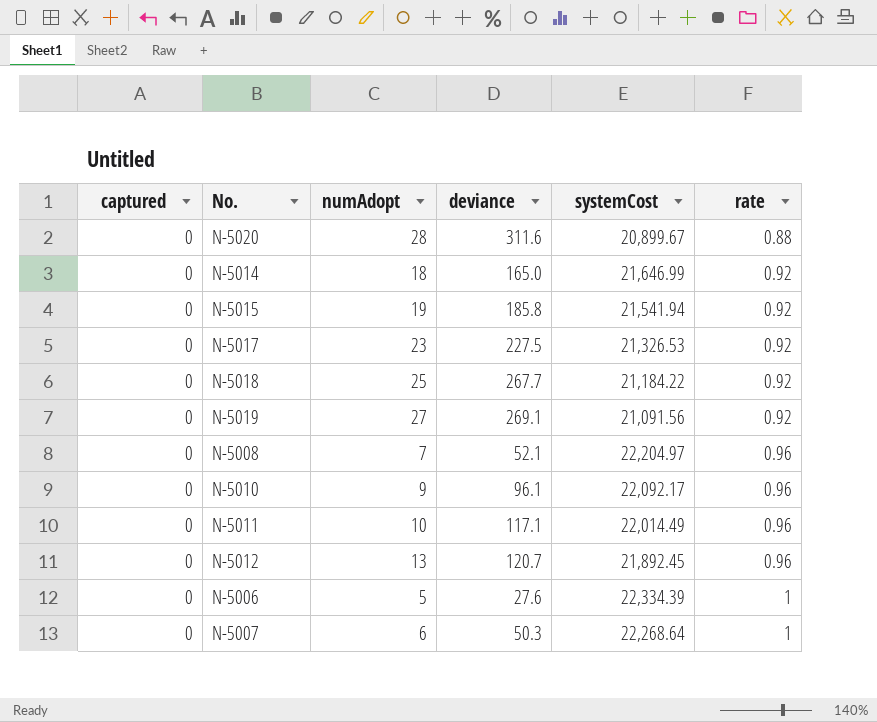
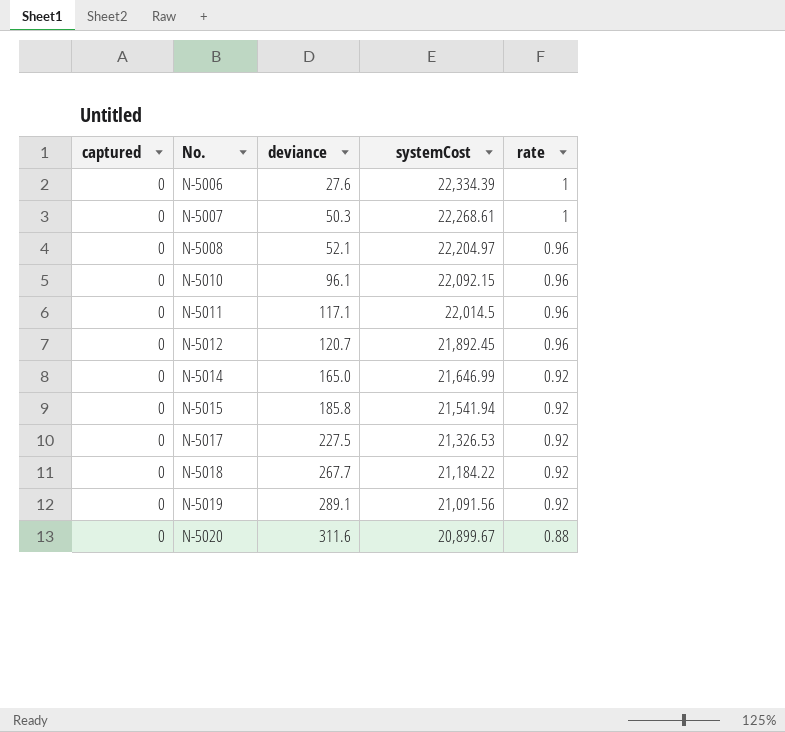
row order: rate ascending -> No. ascending
column numAdopt | position: 3 -> none
N-5007 | systemCost: 22,268.64 -> 22,268.61
N-5010 | systemCost: 22,092.17 -> 22,092.15
N-5011 | systemCost: 22,014.49 -> 22,014.5
N-5019 | deviance: 269.1 -> 289.1

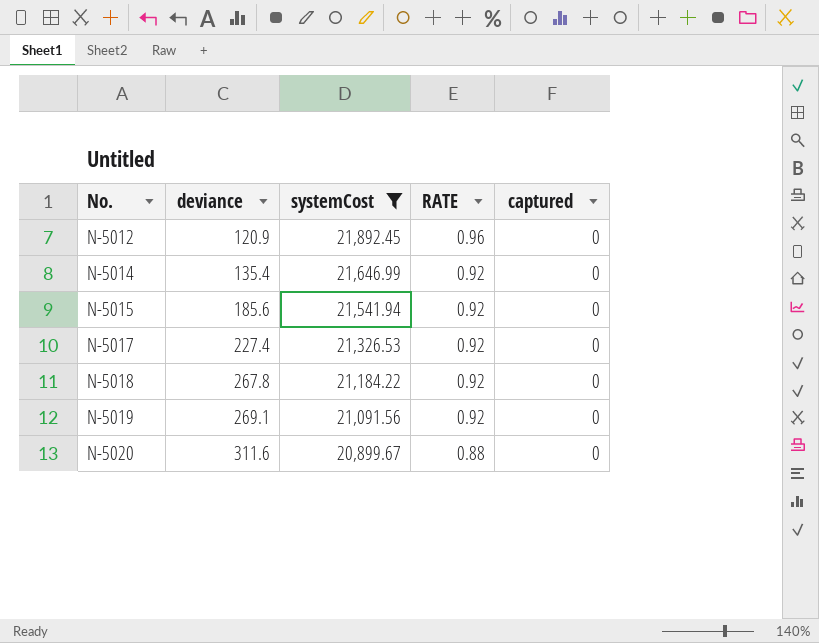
filter: none -> systemCost <= 21,892.45
column name: rate -> RATE
column captured | position: 1 -> 5
N-5012 | deviance: 120.7 -> 120.9
N-5014 | deviance: 165.0 -> 135.4
N-5015 | deviance: 185.8 -> 185.6
N-5017 | deviance: 227.5 -> 227.4
N-5018 | deviance: 267.7 -> 267.8
N-5019 | deviance: 289.1 -> 269.1

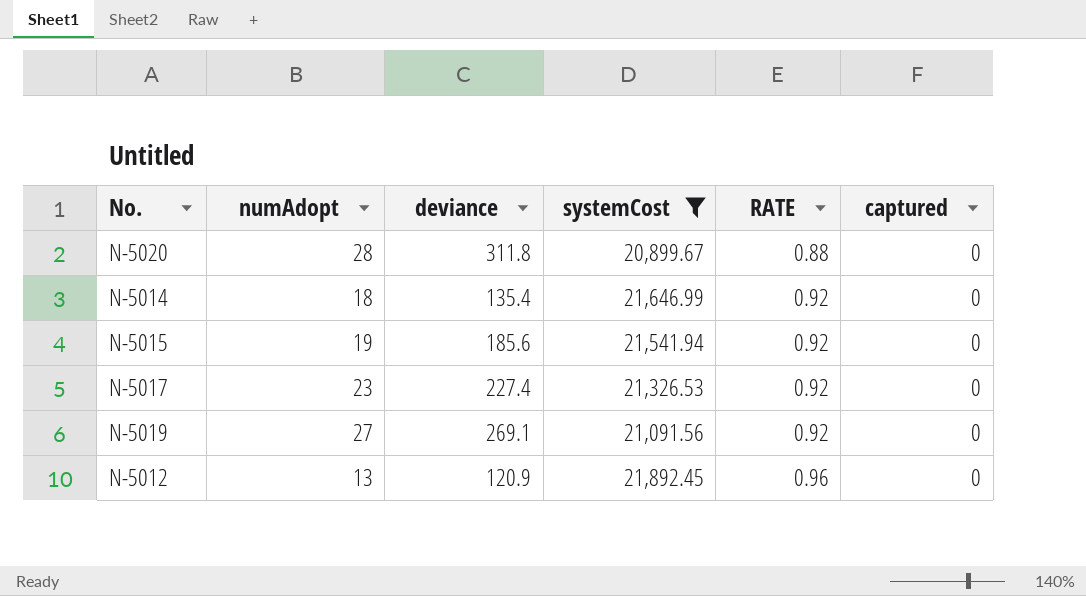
row order: No. ascending -> RATE ascending
column numAdopt | position: none -> 2
row N-5018: 267.8 | 21,184.22 | 0.92 | 0 -> none
N-5020 | deviance: 311.6 -> 311.8

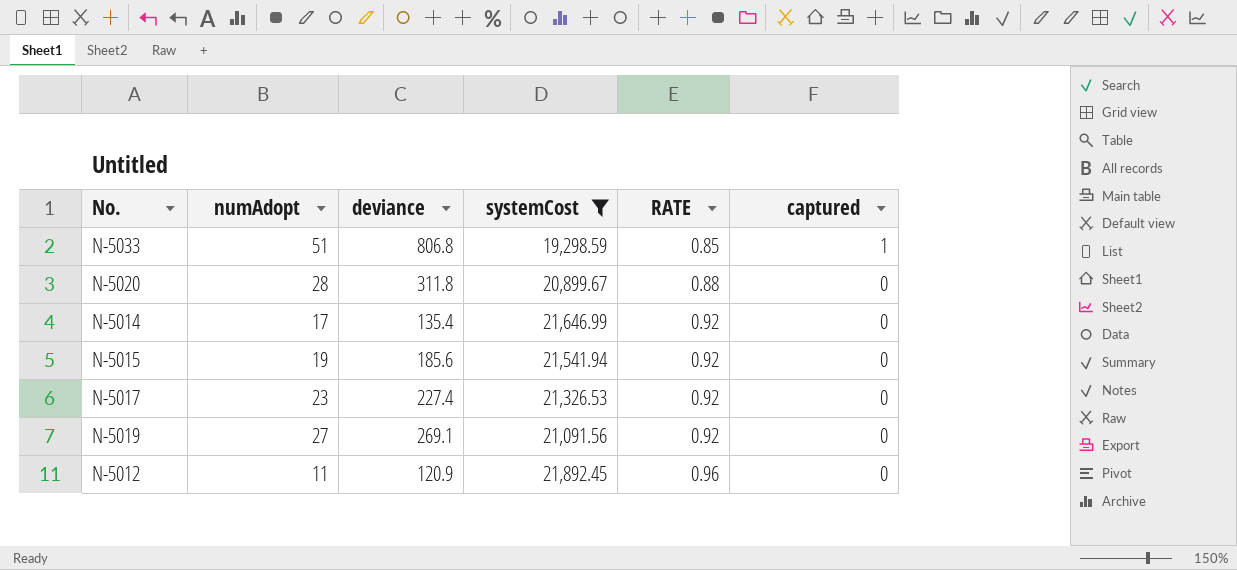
row N-5033: none -> 51 | 806.8 | 19,298.59 | 0.85 | 1
N-5014 | numAdopt: 18 -> 17
N-5012 | numAdopt: 13 -> 11

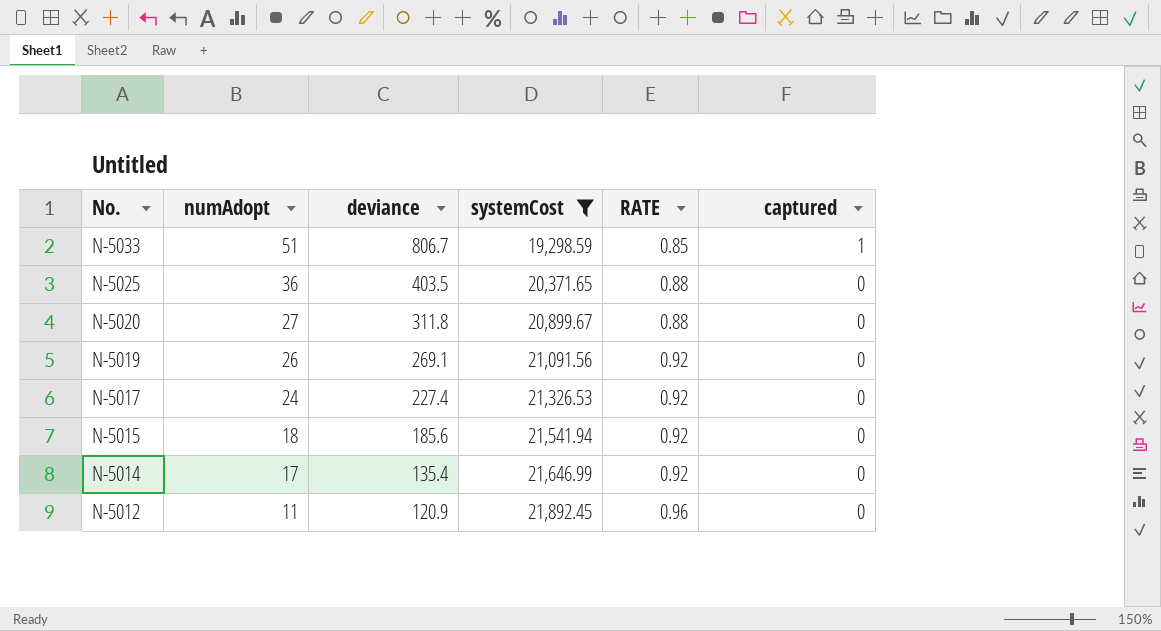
row order: RATE ascending -> No. descending
N-5033 | deviance: 806.8 -> 806.7
row N-5025: none -> 36 | 403.5 | 20,371.65 | 0.88 | 0
N-5020 | numAdopt: 28 -> 27
N-5019 | numAdopt: 27 -> 26
N-5017 | numAdopt: 23 -> 24
N-5015 | numAdopt: 19 -> 18

